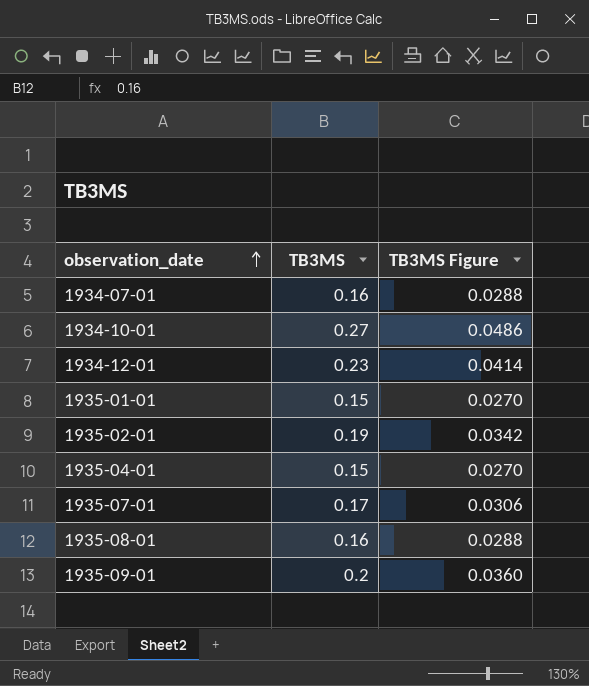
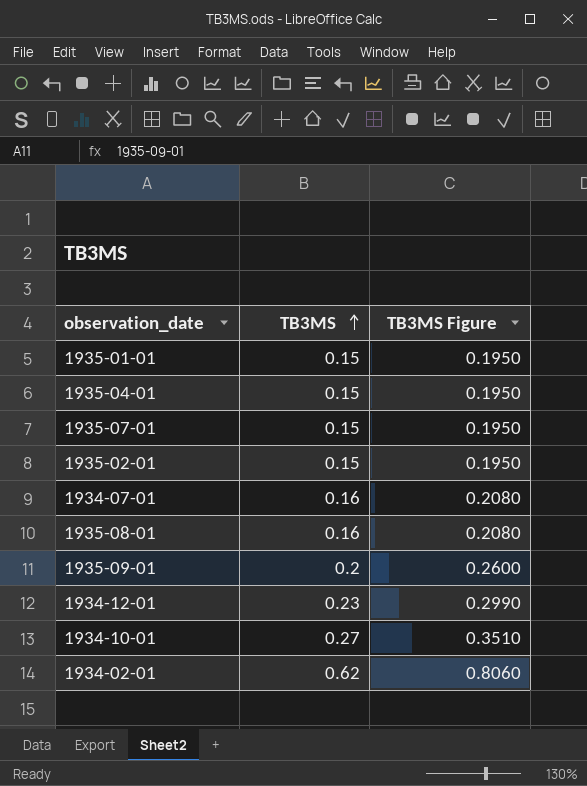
row order: observation_date ascending -> TB3MS ascending
column TB3MS Figure | formula: [TB3MS] * 0.18 -> [TB3MS] * 1.3
1935-07-01 | TB3MS: 0.17 -> 0.15
1935-02-01 | TB3MS: 0.19 -> 0.15
row 1934-02-01: none -> 0.62 | 0.8060

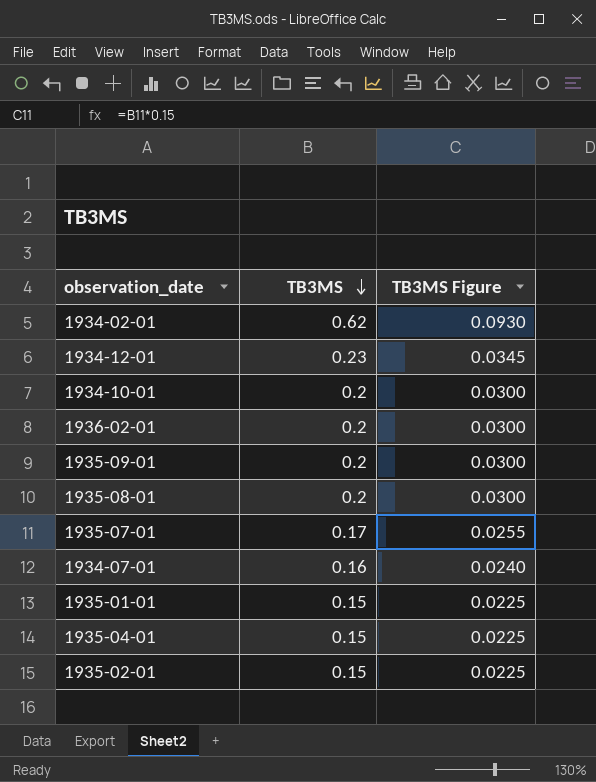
row order: TB3MS ascending -> TB3MS descending
column TB3MS Figure | formula: [TB3MS] * 1.3 -> [TB3MS] * 0.15
1934-10-01 | TB3MS: 0.27 -> 0.2
row 1936-02-01: none -> 0.2 | 0.0300
1935-08-01 | TB3MS: 0.16 -> 0.2
1935-07-01 | TB3MS: 0.15 -> 0.17

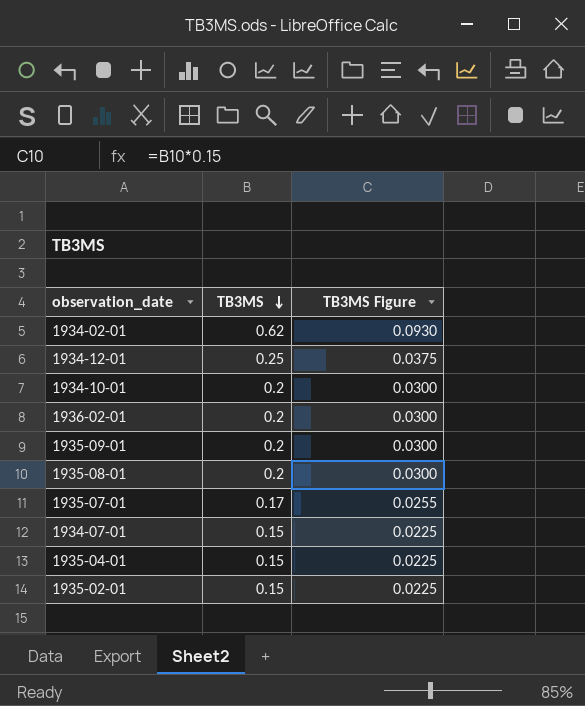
row 1935-01-01: 0.15 | 0.0225 -> none
1934-12-01 | TB3MS: 0.23 -> 0.25
1934-12-01 | TB3MS Figure: 0.0345 -> 0.0375
1934-07-01 | TB3MS: 0.16 -> 0.15
1934-07-01 | TB3MS Figure: 0.0240 -> 0.0225

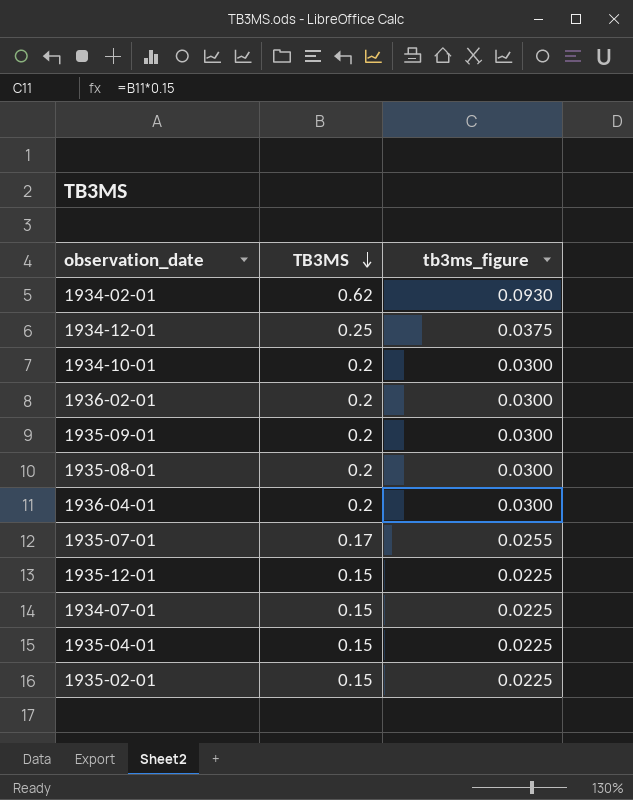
column name: TB3MS Figure -> tb3ms_figure
row 1936-04-01: none -> 0.2 | 0.0300
row 1935-12-01: none -> 0.15 | 0.0225

